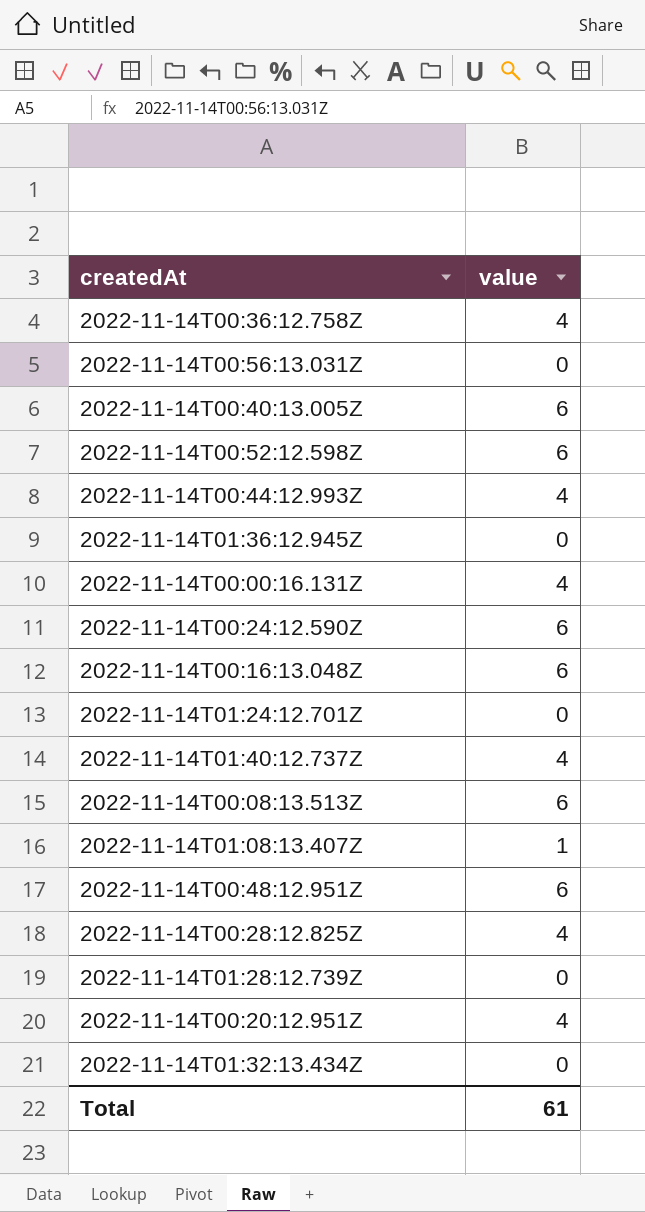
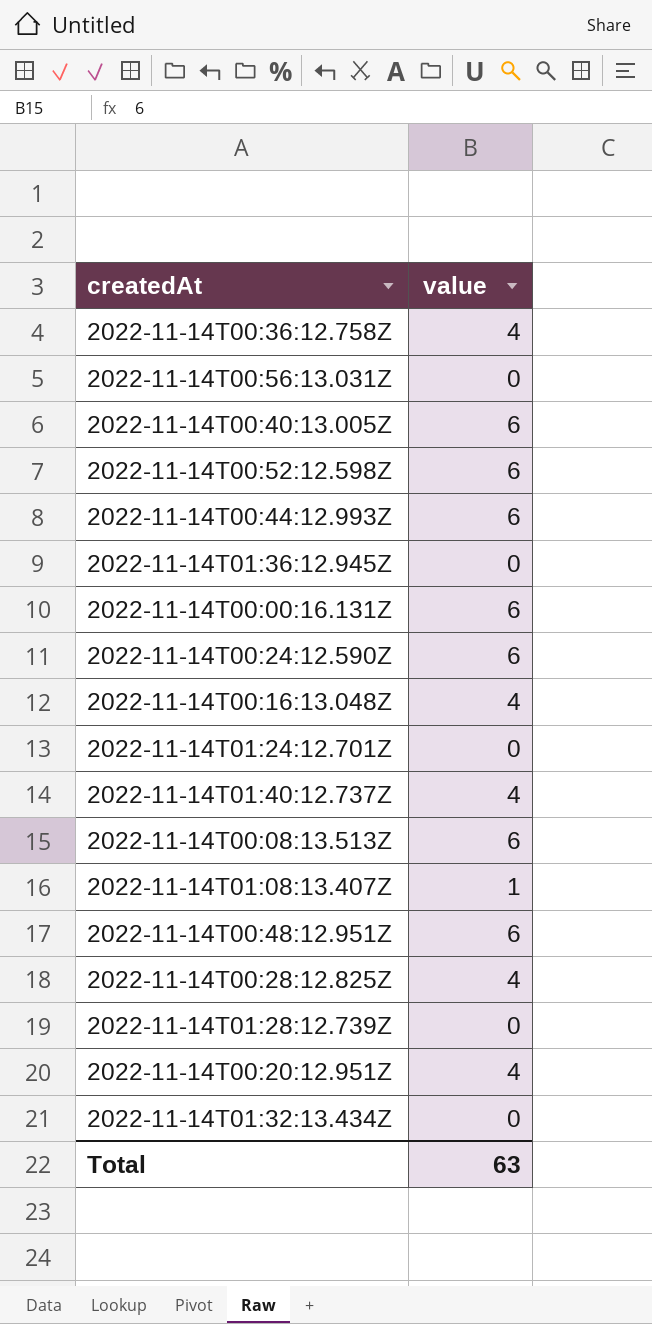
2022-11-14T00:44:12.993Z | value: 4 -> 6
2022-11-14T00:00:16.131Z | value: 4 -> 6
2022-11-14T00:16:13.048Z | value: 6 -> 4
Total | value: 61 -> 63

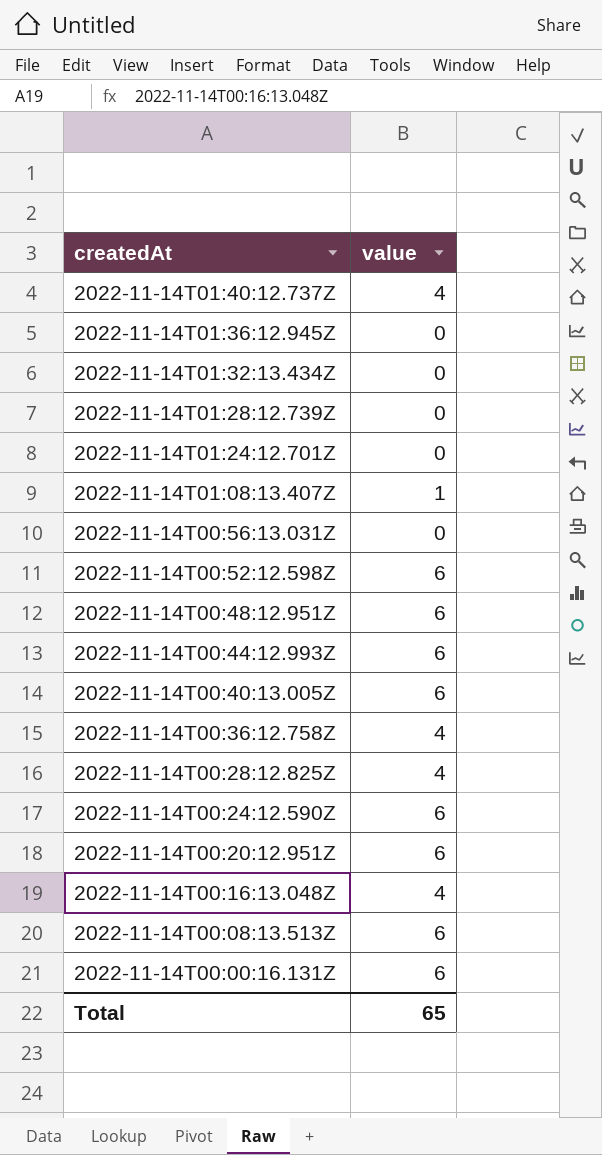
row order: none -> createdAt descending
2022-11-14T00:20:12.951Z | value: 4 -> 6
Total | value: 63 -> 65

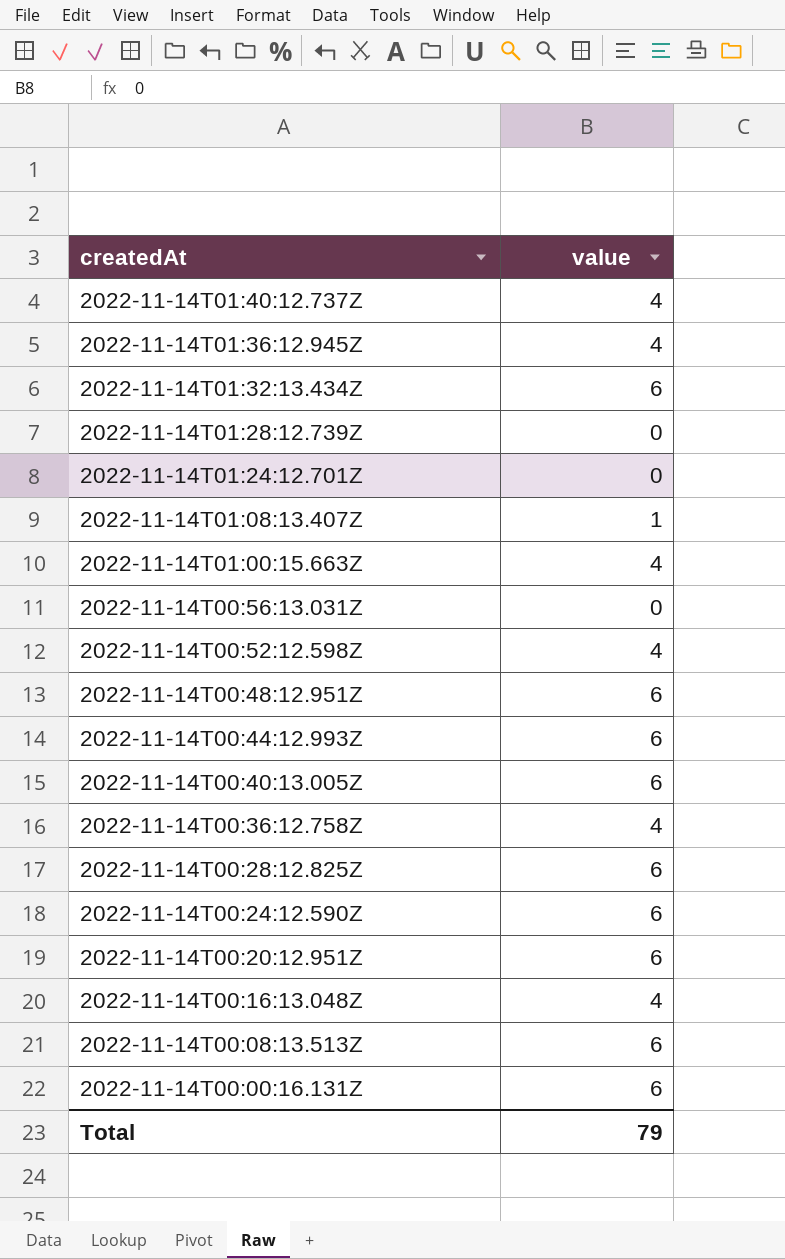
2022-11-14T01:36:12.945Z | value: 0 -> 4
2022-11-14T01:32:13.434Z | value: 0 -> 6
row 2022-11-14T01:00:15.663Z: none -> 4
2022-11-14T00:52:12.598Z | value: 6 -> 4
2022-11-14T00:28:12.825Z | value: 4 -> 6
Total | value: 65 -> 79

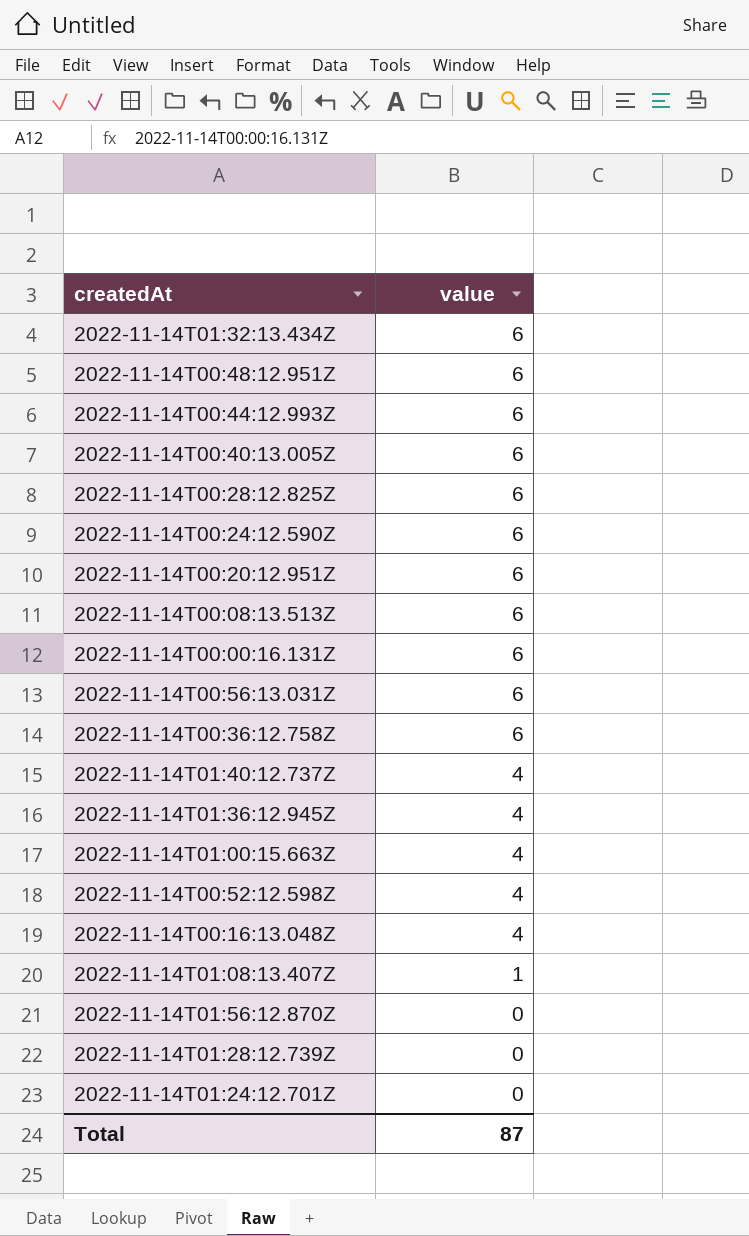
row order: createdAt descending -> value descending
2022-11-14T00:56:13.031Z | value: 0 -> 6
2022-11-14T00:36:12.758Z | value: 4 -> 6
row 2022-11-14T01:56:12.870Z: none -> 0
Total | value: 79 -> 87

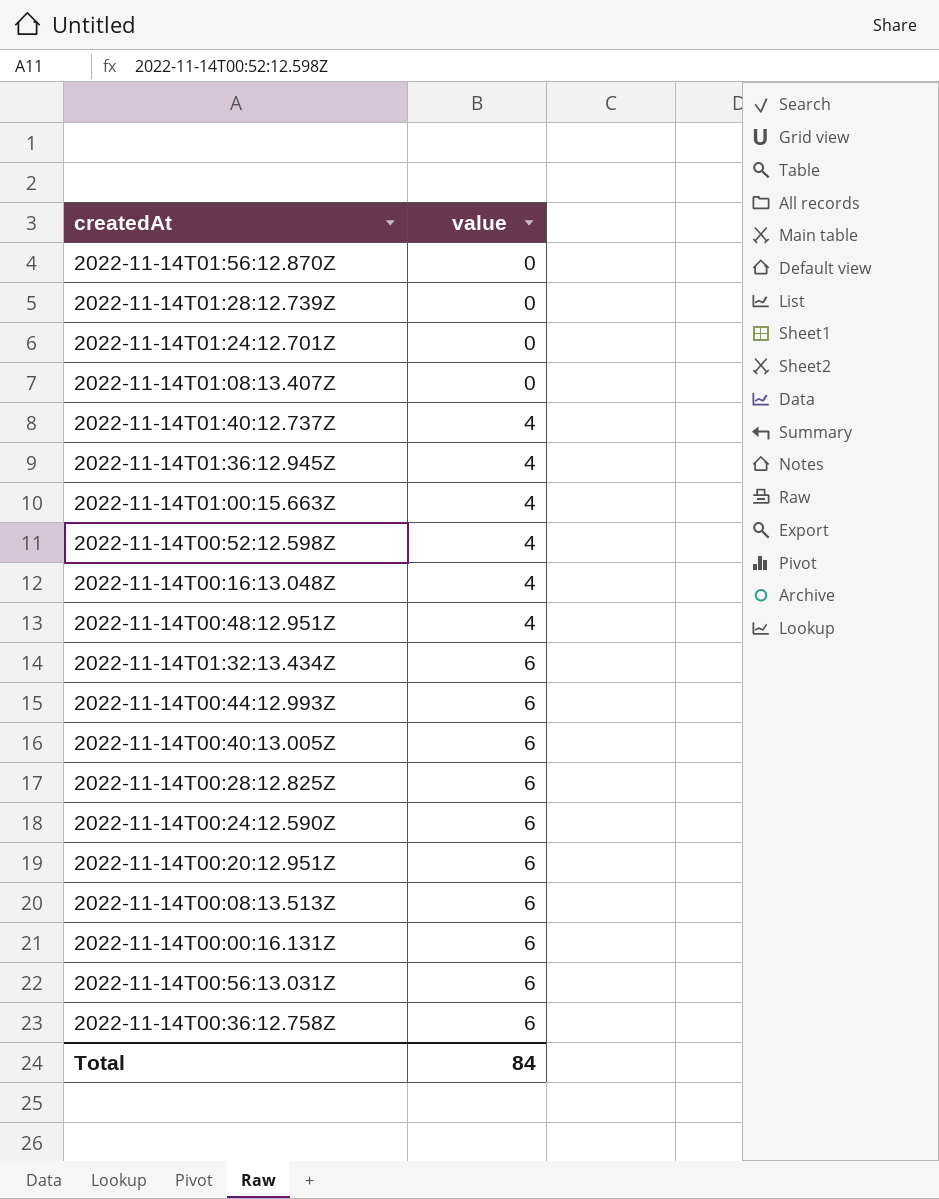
row order: value descending -> value ascending
2022-11-14T01:08:13.407Z | value: 1 -> 0
2022-11-14T00:48:12.951Z | value: 6 -> 4
Total | value: 87 -> 84

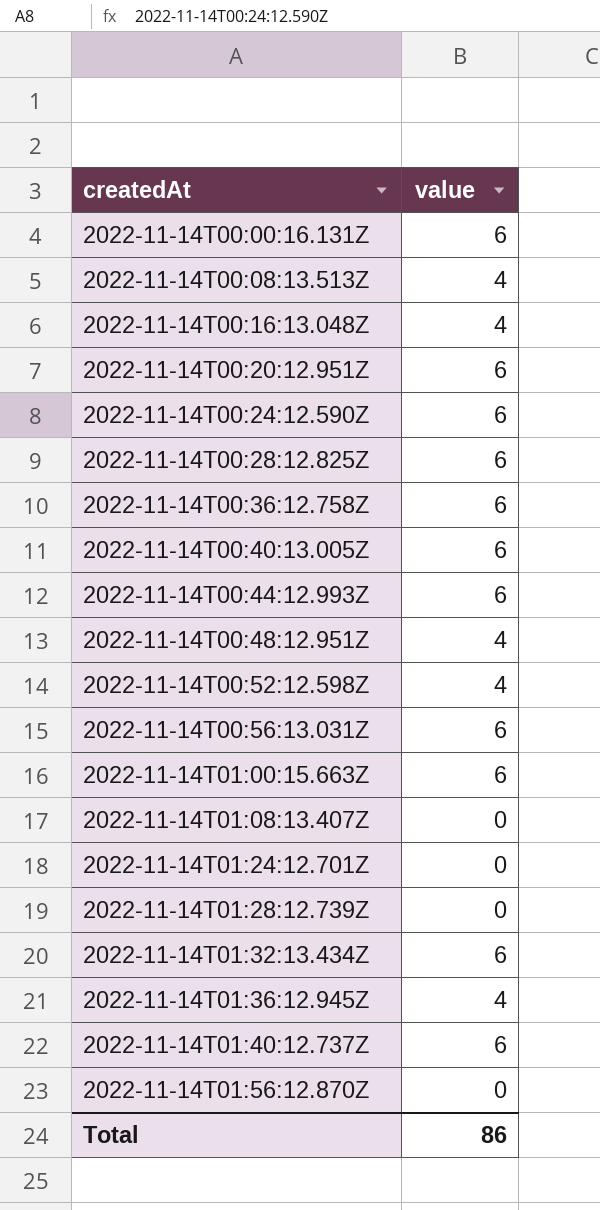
row order: value ascending -> createdAt ascending
2022-11-14T00:08:13.513Z | value: 6 -> 4
2022-11-14T01:00:15.663Z | value: 4 -> 6
2022-11-14T01:40:12.737Z | value: 4 -> 6
Total | value: 84 -> 86

